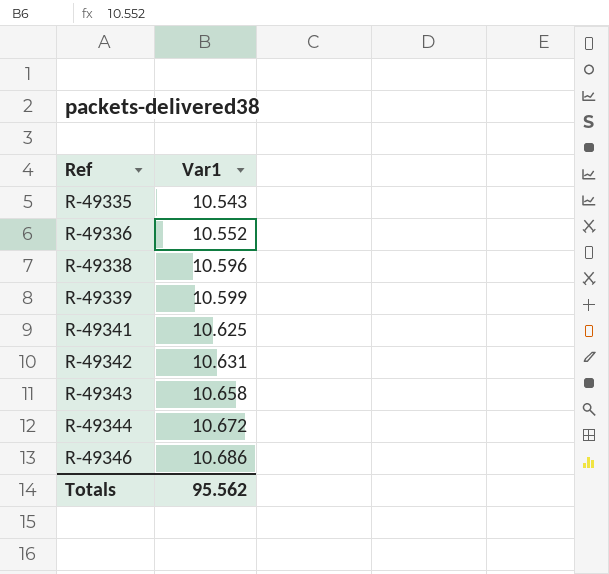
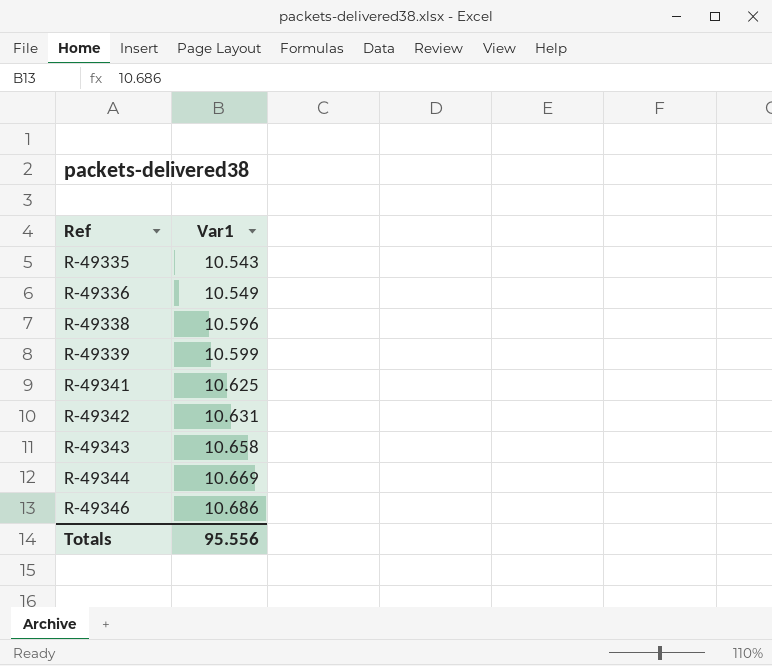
R-49336 | Var1: 10.552 -> 10.549
R-49344 | Var1: 10.672 -> 10.669
Totals | Var1: 95.562 -> 95.556

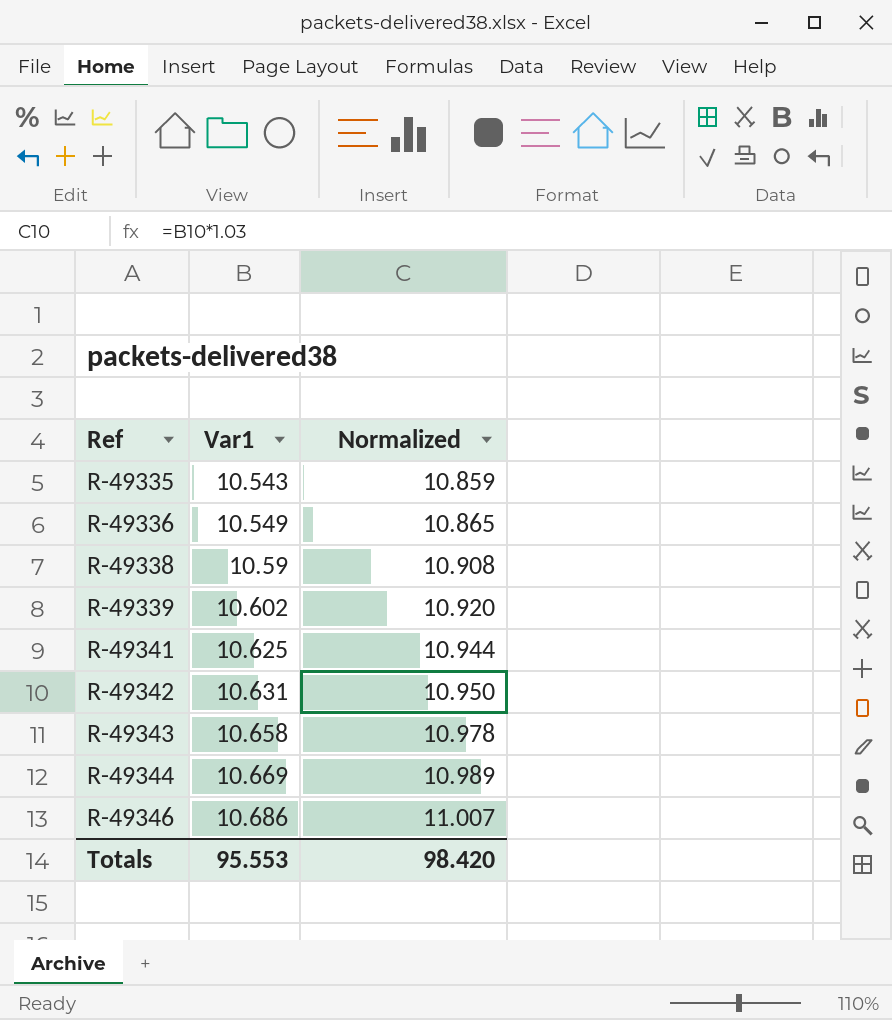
column Normalized | formula: none -> [Var1] * 1.03
R-49338 | Var1: 10.596 -> 10.59
R-49339 | Var1: 10.599 -> 10.602
Totals | Var1: 95.556 -> 95.553

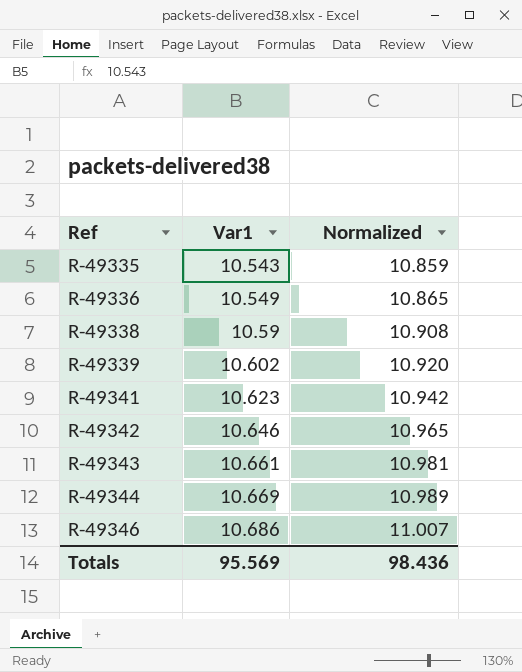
R-49341 | Var1: 10.625 -> 10.623
R-49341 | Normalized: 10.944 -> 10.942
R-49342 | Var1: 10.631 -> 10.646
R-49342 | Normalized: 10.950 -> 10.965
R-49343 | Var1: 10.658 -> 10.661
R-49343 | Normalized: 10.978 -> 10.981
Totals | Var1: 95.553 -> 95.569
Totals | Normalized: 98.420 -> 98.436

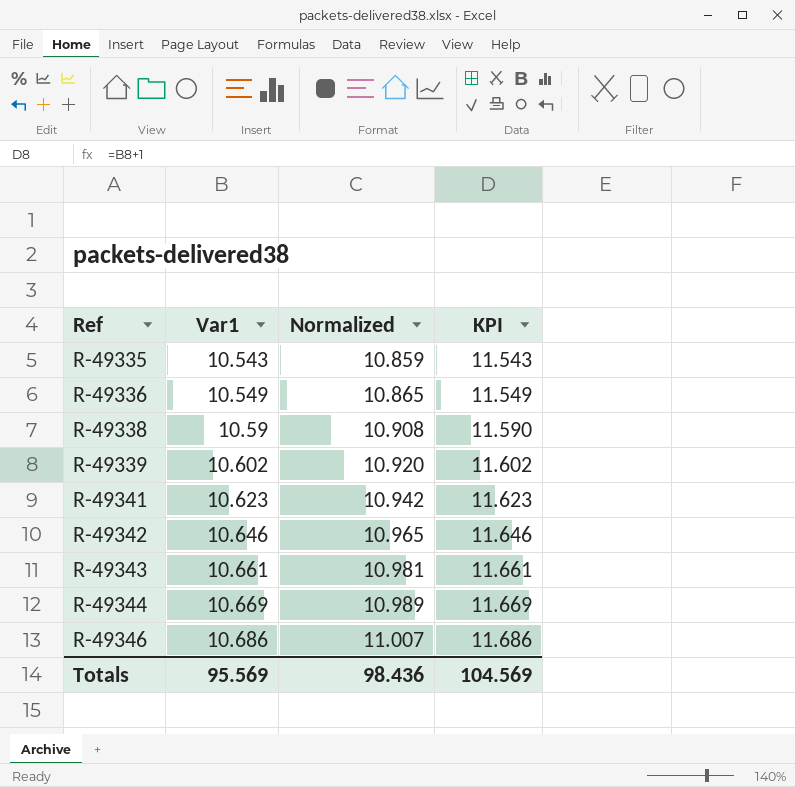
column KPI | formula: none -> [Var1] + 1

